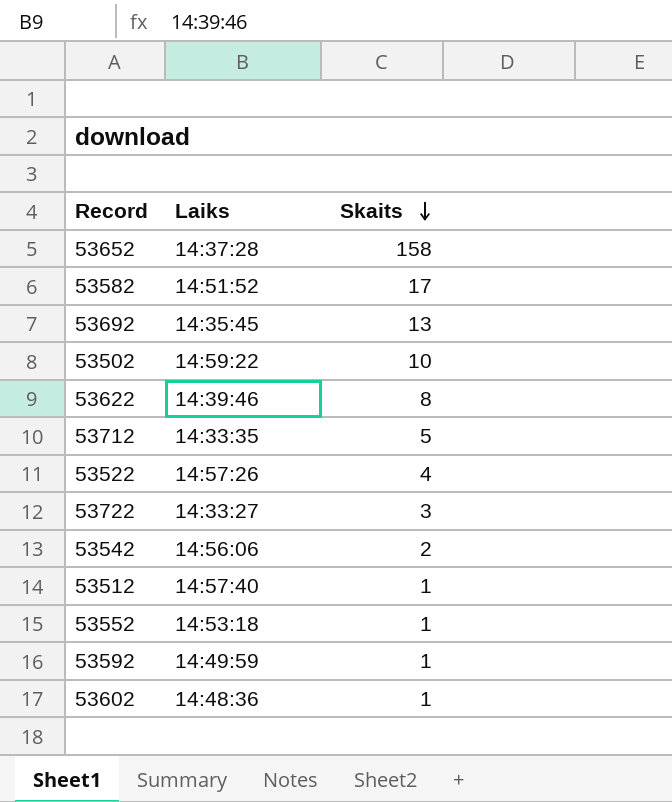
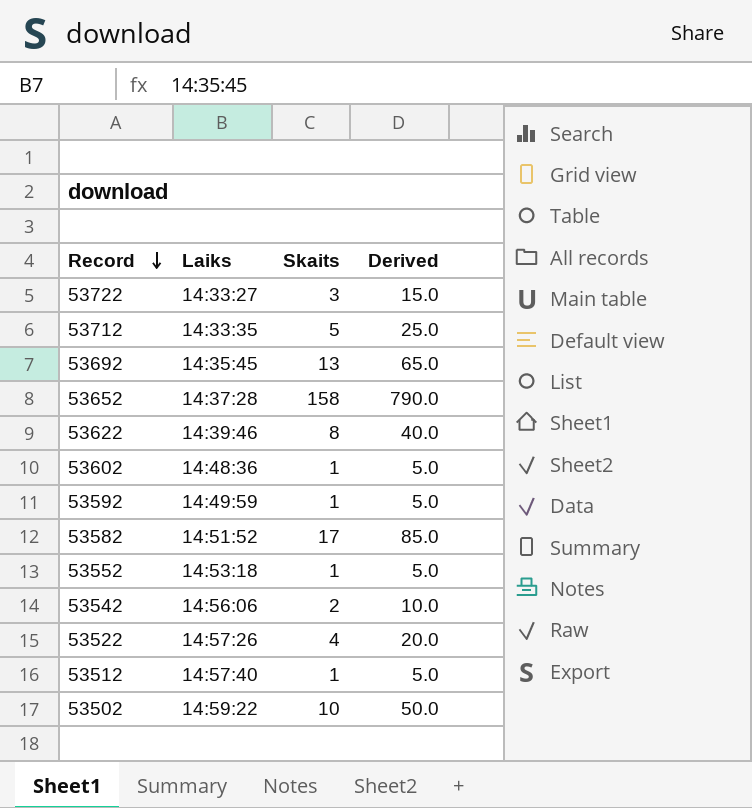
row order: Skaits descending -> Record descending
column Derived | formula: none -> [Skaits] * 5

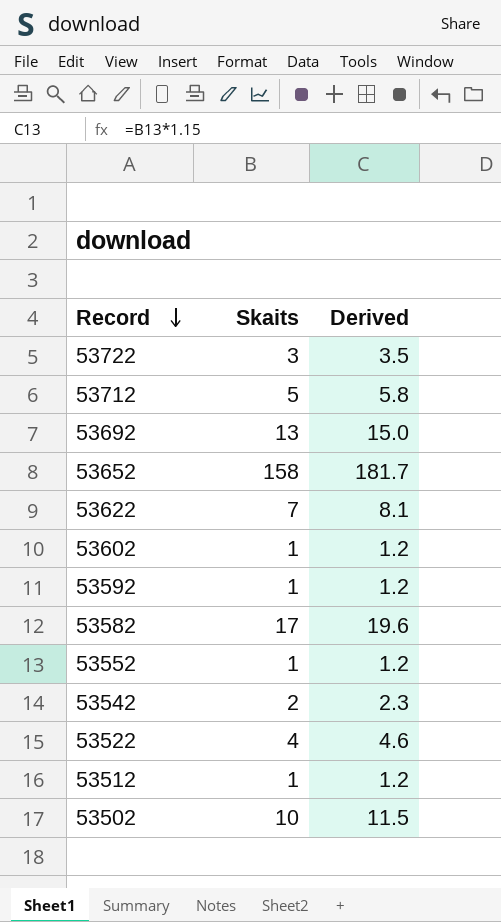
column Laiks | position: 2 -> none
column Derived | formula: [Skaits] * 5 -> [Skaits] * 1.15
53622 | Skaits: 8 -> 7

